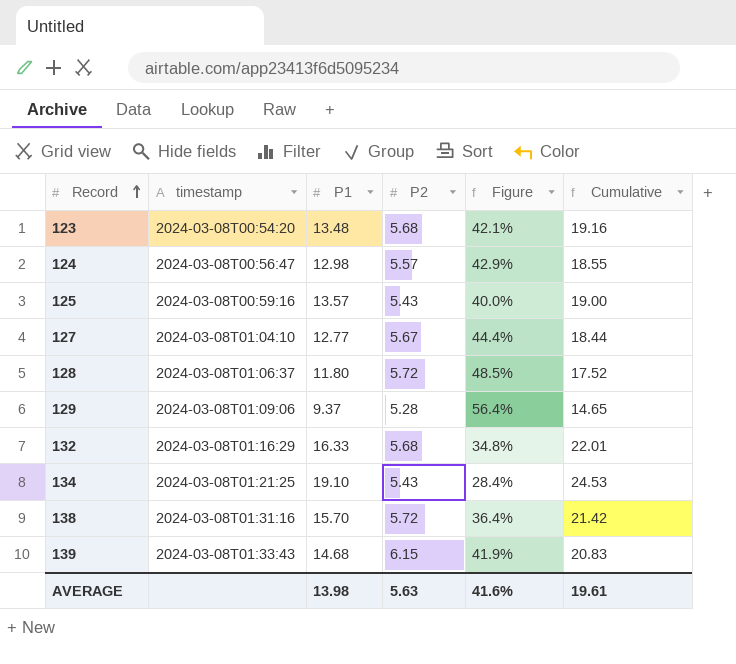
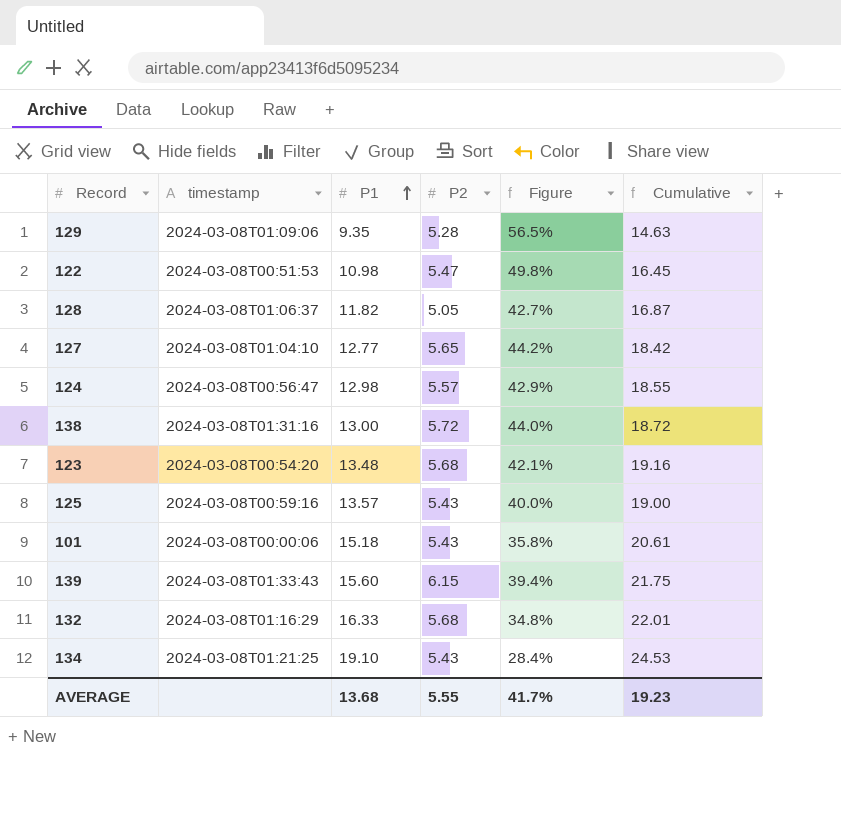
row order: Record ascending -> P1 ascending
129 | P1: 9.37 -> 9.35
129 | Figure: 56.4% -> 56.5%
129 | Cumulative: 14.65 -> 14.63
row 122: none -> 2024-03-08T00:51:53 | 10.98 | 5.47 | 49.8% | 16.45
128 | P1: 11.80 -> 11.82
128 | P2: 5.72 -> 5.05
128 | Figure: 48.5% -> 42.7%
128 | Cumulative: 17.52 -> 16.87
127 | P2: 5.67 -> 5.65
127 | Figure: 44.4% -> 44.2%
127 | Cumulative: 18.44 -> 18.42
138 | P1: 15.70 -> 13.00
138 | Figure: 36.4% -> 44.0%
138 | Cumulative: 21.42 -> 18.72
row 101: none -> 2024-03-08T00:00:06 | 15.18 | 5.43 | 35.8% | 20.61
139 | P1: 14.68 -> 15.60
139 | Figure: 41.9% -> 39.4%
139 | Cumulative: 20.83 -> 21.75
AVERAGE | P1: 13.98 -> 13.68
AVERAGE | P2: 5.63 -> 5.55
AVERAGE | Figure: 41.6% -> 41.7%
AVERAGE | Cumulative: 19.61 -> 19.23

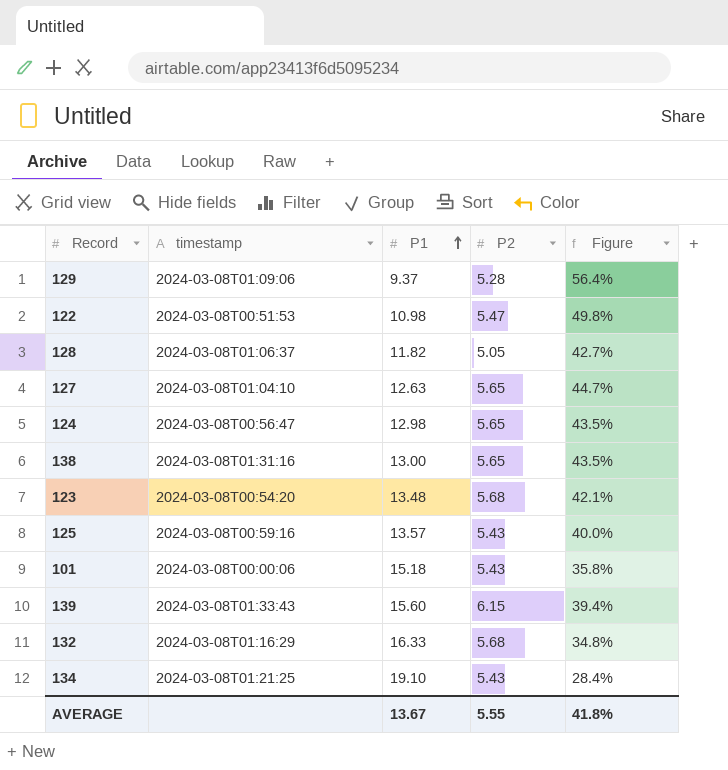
column Cumulative | formula: [P1] + [P2] -> none
129 | P1: 9.35 -> 9.37
129 | Figure: 56.5% -> 56.4%
127 | P1: 12.77 -> 12.63
127 | Figure: 44.2% -> 44.7%
124 | P2: 5.57 -> 5.65
124 | Figure: 42.9% -> 43.5%
138 | P2: 5.72 -> 5.65
138 | Figure: 44.0% -> 43.5%
AVERAGE | P1: 13.68 -> 13.67
AVERAGE | Figure: 41.7% -> 41.8%

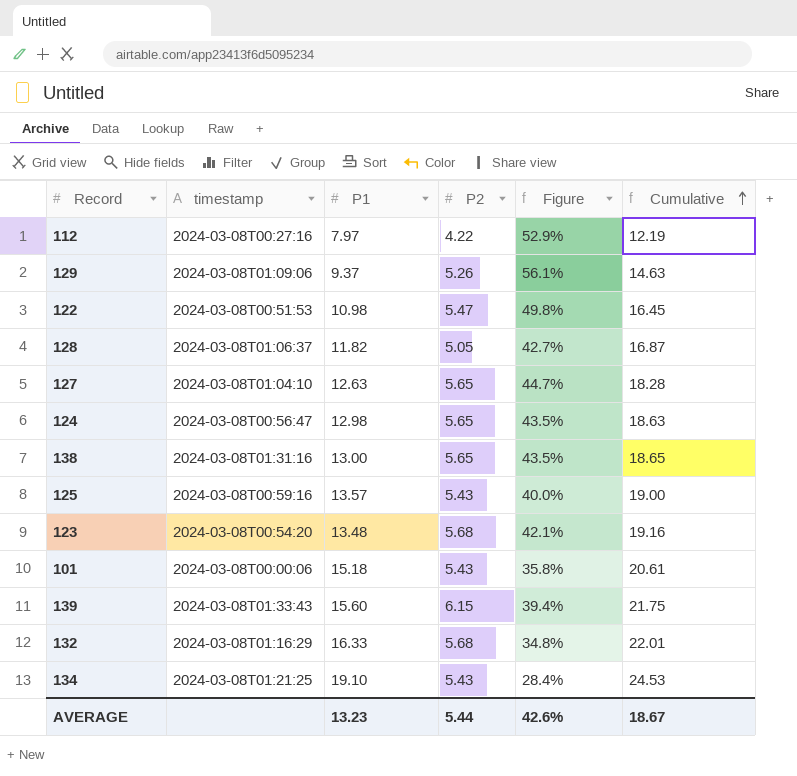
row order: P1 ascending -> Cumulative ascending
column Cumulative | formula: none -> [P1] + [P2]
row 112: none -> 2024-03-08T00:27:16 | 7.97 | 4.22 | 52.9% | 12.19
129 | P2: 5.28 -> 5.26
129 | Figure: 56.4% -> 56.1%
AVERAGE | P1: 13.67 -> 13.23
AVERAGE | P2: 5.55 -> 5.44
AVERAGE | Figure: 41.8% -> 42.6%

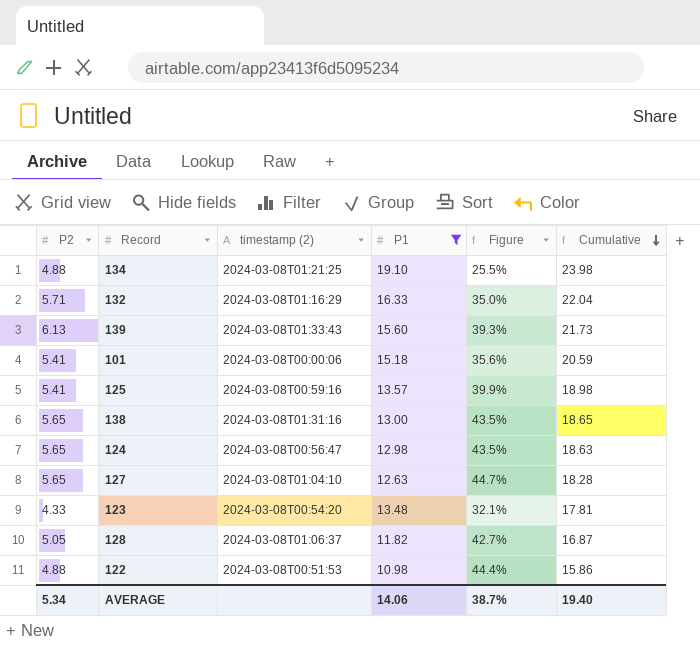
filter: none -> P1 >= 10.98
row order: Cumulative ascending -> Cumulative descending
column P2 | position: 4 -> 1
column name: timestamp -> timestamp (2)
134 | P2: 5.43 -> 4.88
134 | Figure: 28.4% -> 25.5%
134 | Cumulative: 24.53 -> 23.98
132 | P2: 5.68 -> 5.71
132 | Figure: 34.8% -> 35.0%
132 | Cumulative: 22.01 -> 22.04
139 | P2: 6.15 -> 6.13
139 | Figure: 39.4% -> 39.3%
139 | Cumulative: 21.75 -> 21.73
101 | P2: 5.43 -> 5.41
101 | Figure: 35.8% -> 35.6%
101 | Cumulative: 20.61 -> 20.59
125 | P2: 5.43 -> 5.41
125 | Figure: 40.0% -> 39.9%
125 | Cumulative: 19.00 -> 18.98
123 | P2: 5.68 -> 4.33
123 | Figure: 42.1% -> 32.1%
123 | Cumulative: 19.16 -> 17.81
122 | P2: 5.47 -> 4.88
122 | Figure: 49.8% -> 44.4%
122 | Cumulative: 16.45 -> 15.86
AVERAGE | P2: 5.44 -> 5.34
AVERAGE | P1: 13.23 -> 14.06
AVERAGE | Figure: 42.6% -> 38.7%
AVERAGE | Cumulative: 18.67 -> 19.40

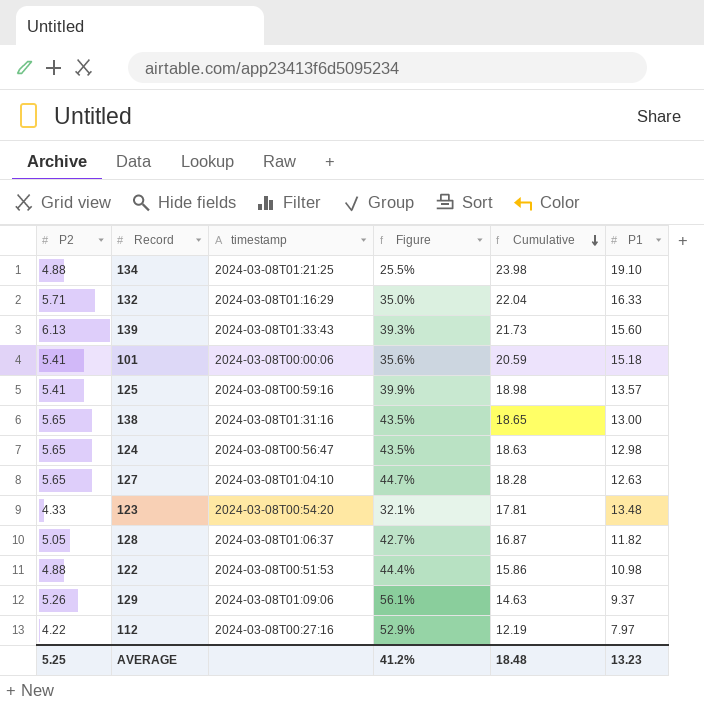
filter: P1 >= 10.98 -> none
column name: timestamp (2) -> timestamp
column P1 | position: 4 -> 6
AVERAGE | P2: 5.34 -> 5.25
AVERAGE | Figure: 38.7% -> 41.2%
AVERAGE | Cumulative: 19.40 -> 18.48
AVERAGE | P1: 14.06 -> 13.23

